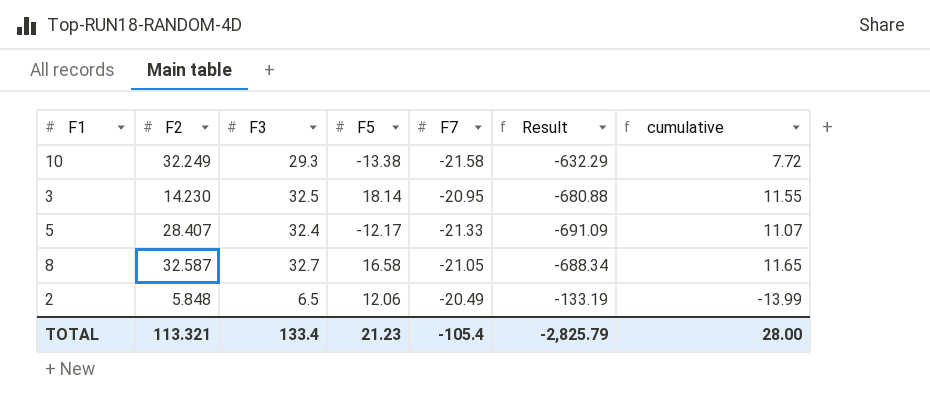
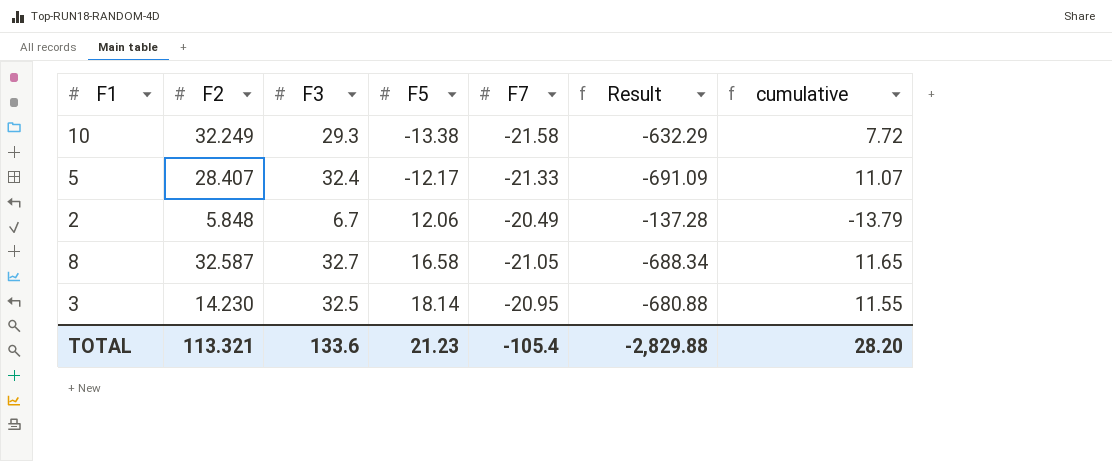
row order: none -> F5 ascending
2 | F3: 6.5 -> 6.7
2 | Result: -133.19 -> -137.28
2 | cumulative: -13.99 -> -13.79
TOTAL | F3: 133.4 -> 133.6
TOTAL | Result: -2,825.79 -> -2,829.88
TOTAL | cumulative: 28.00 -> 28.20

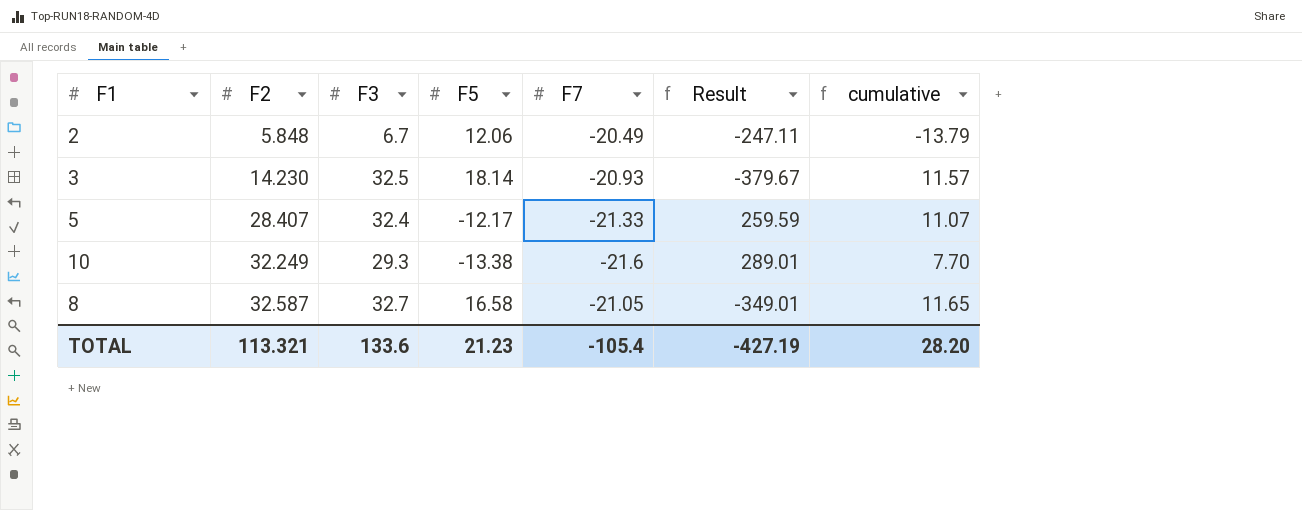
row order: F5 ascending -> F2 ascending
column Result | formula: [F3] * [F7] -> [F5] * [F7]
3 | F7: -20.95 -> -20.93
3 | cumulative: 11.55 -> 11.57
10 | F7: -21.58 -> -21.6
10 | cumulative: 7.72 -> 7.70
TOTAL | Result: -2,829.88 -> -427.19

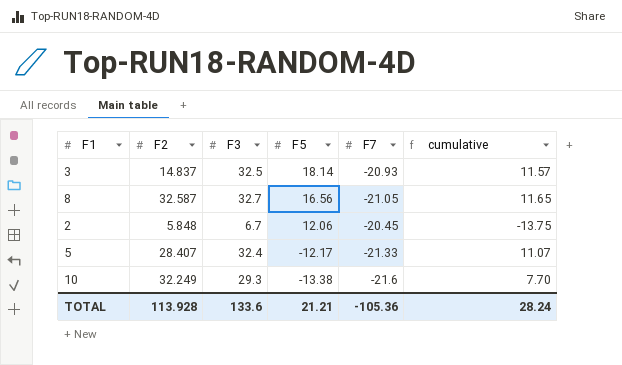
row order: F2 ascending -> F5 descending
column Result | formula: [F5] * [F7] -> none
3 | F2: 14.230 -> 14.837
8 | F5: 16.58 -> 16.56
2 | F7: -20.49 -> -20.45
2 | cumulative: -13.79 -> -13.75
TOTAL | F2: 113.321 -> 113.928
TOTAL | F5: 21.23 -> 21.21
TOTAL | F7: -105.4 -> -105.36
TOTAL | cumulative: 28.20 -> 28.24

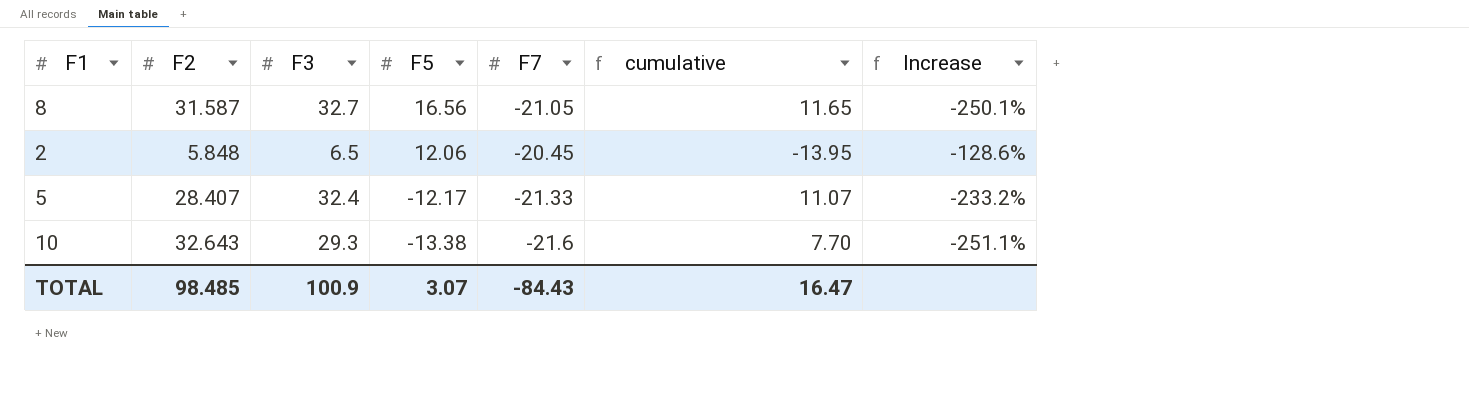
column Increase | formula: none -> ([F2] - [F7]) / [F7]
row 3: 14.837 | 32.5 | 18.14 | -20.93 | 11.57 -> none
8 | F2: 32.587 -> 31.587
2 | F3: 6.7 -> 6.5
2 | cumulative: -13.75 -> -13.95
10 | F2: 32.249 -> 32.643
TOTAL | F2: 113.928 -> 98.485
TOTAL | F3: 133.6 -> 100.9
TOTAL | F5: 21.21 -> 3.07
TOTAL | F7: -105.36 -> -84.43
TOTAL | cumulative: 28.24 -> 16.47

